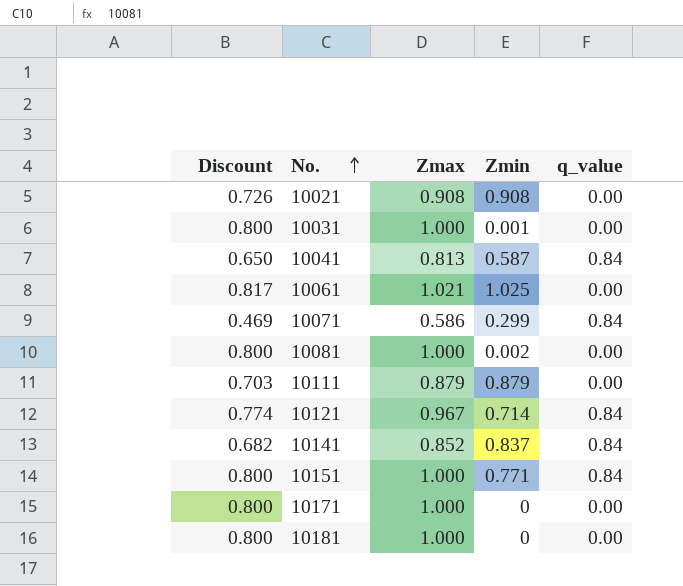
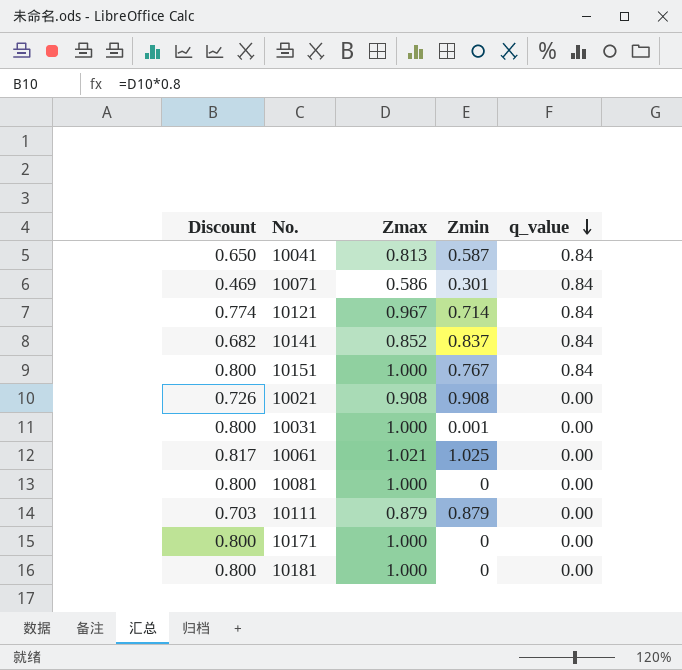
row order: No. ascending -> q_value descending
10071 | Zmin: 0.299 -> 0.301
10151 | Zmin: 0.771 -> 0.767
10081 | Zmin: 0.002 -> 0

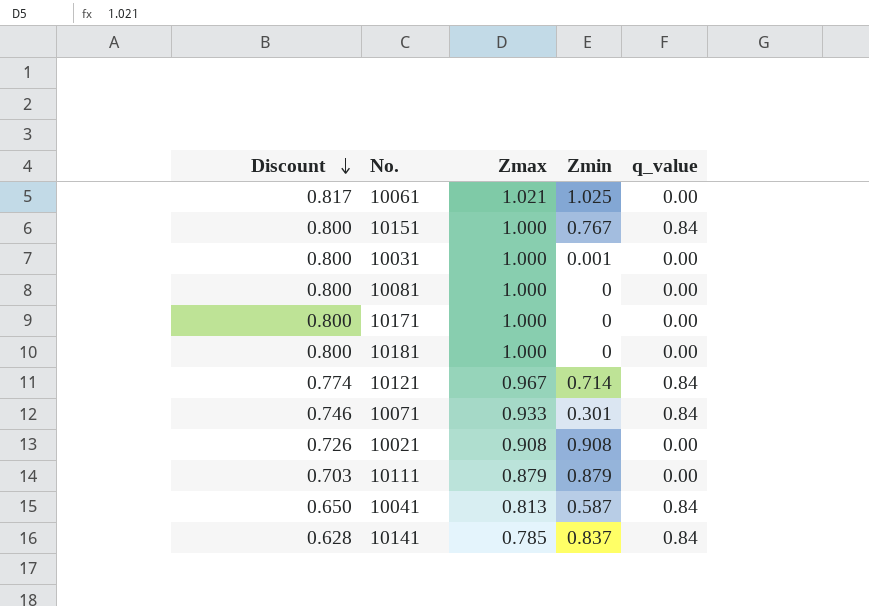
row order: q_value descending -> Discount descending
10071 | Discount: 0.469 -> 0.746
10071 | Zmax: 0.586 -> 0.933
10141 | Discount: 0.682 -> 0.628
10141 | Zmax: 0.852 -> 0.785

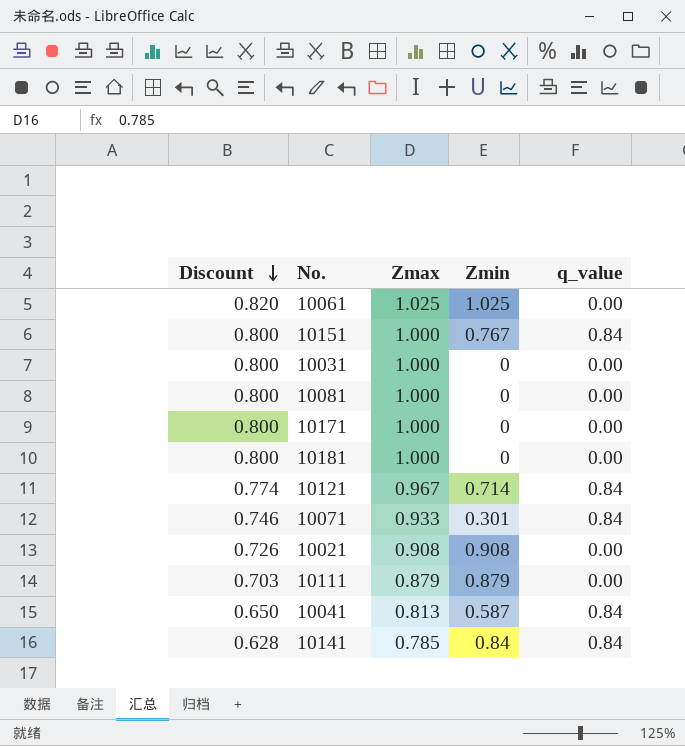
10061 | Discount: 0.817 -> 0.820
10061 | Zmax: 1.021 -> 1.025
10031 | Zmin: 0.001 -> 0
10141 | Zmin: 0.837 -> 0.84

